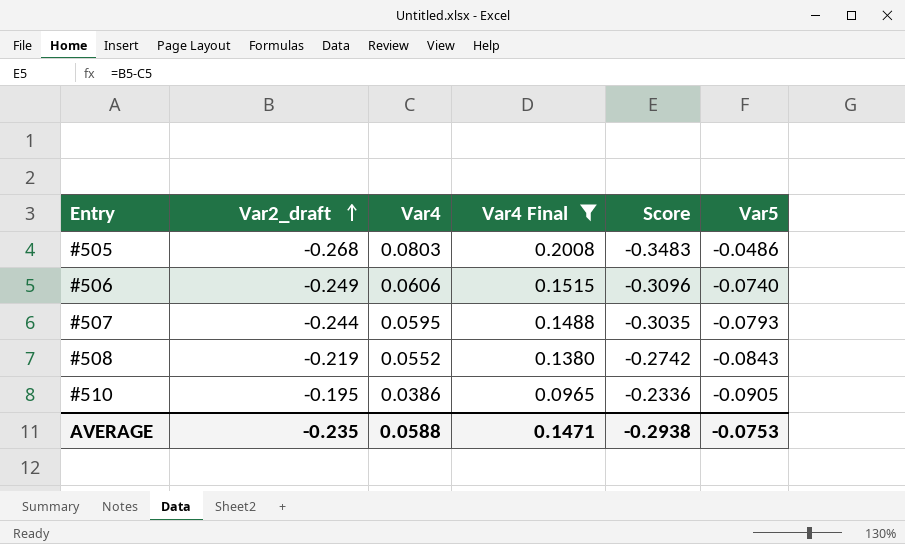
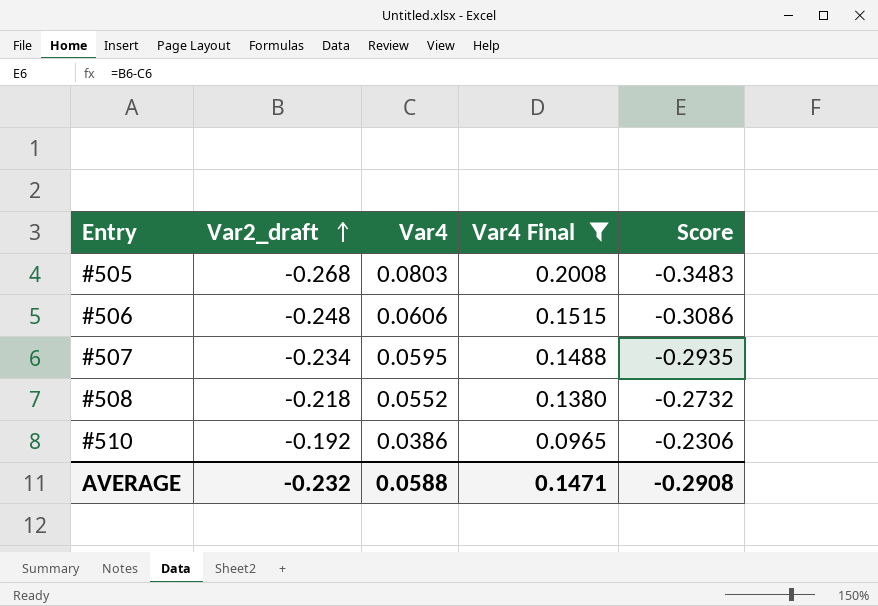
column Var5 | position: 6 -> none
#506 | Var2_draft: -0.249 -> -0.248
#506 | Score: -0.3096 -> -0.3086
#507 | Var2_draft: -0.244 -> -0.234
#507 | Score: -0.3035 -> -0.2935
#508 | Var2_draft: -0.219 -> -0.218
#508 | Score: -0.2742 -> -0.2732
#510 | Var2_draft: -0.195 -> -0.192
#510 | Score: -0.2336 -> -0.2306
AVERAGE | Var2_draft: -0.235 -> -0.232
AVERAGE | Score: -0.2938 -> -0.2908

